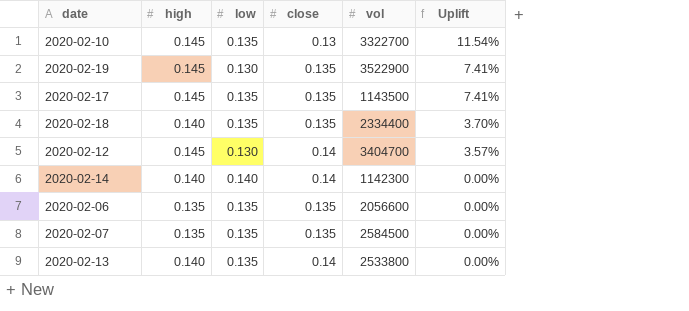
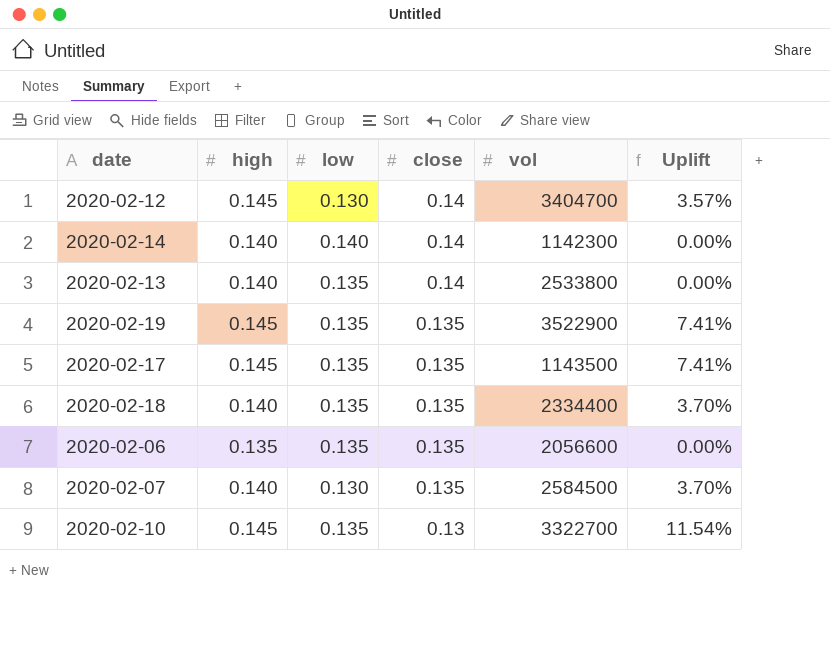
row order: Uplift descending -> close descending
2020-02-19 | low: 0.130 -> 0.135
2020-02-07 | high: 0.135 -> 0.140
2020-02-07 | low: 0.135 -> 0.130
2020-02-07 | Uplift: 0.00% -> 3.70%

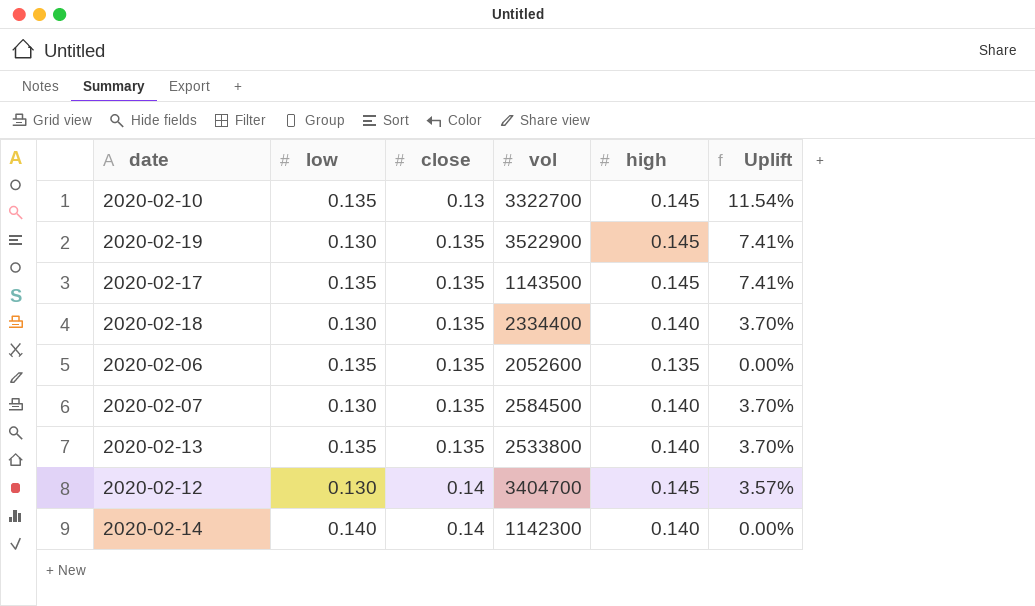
row order: close descending -> close ascending
column high | position: 2 -> 5
2020-02-19 | low: 0.135 -> 0.130
2020-02-18 | low: 0.135 -> 0.130
2020-02-06 | vol: 2056600 -> 2052600
2020-02-13 | close: 0.14 -> 0.135
2020-02-13 | Uplift: 0.00% -> 3.70%

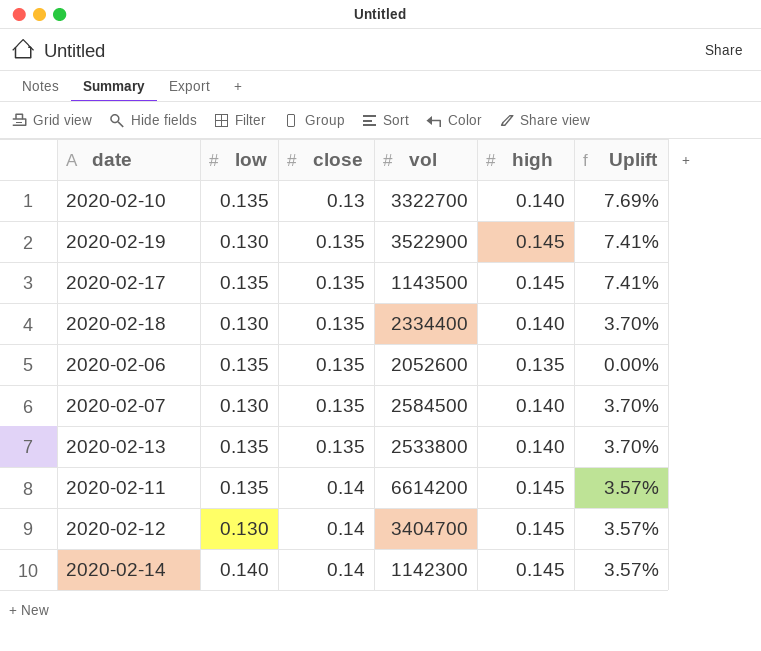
2020-02-10 | high: 0.145 -> 0.140
2020-02-10 | Uplift: 11.54% -> 7.69%
row 2020-02-11: none -> 0.135 | 0.14 | 6614200 | 0.145 | 3.57%
2020-02-14 | high: 0.140 -> 0.145
2020-02-14 | Uplift: 0.00% -> 3.57%

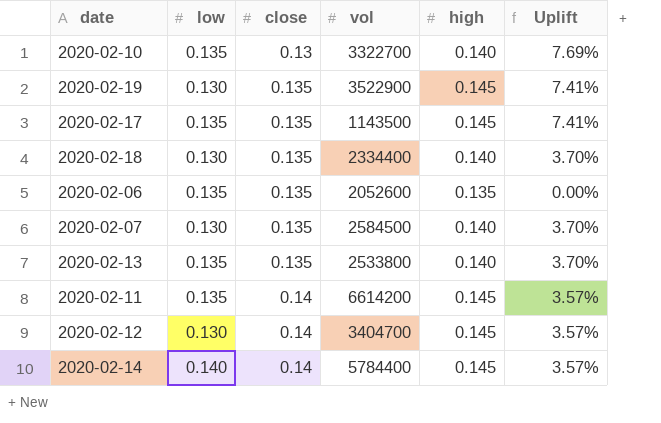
2020-02-14 | vol: 1142300 -> 5784400

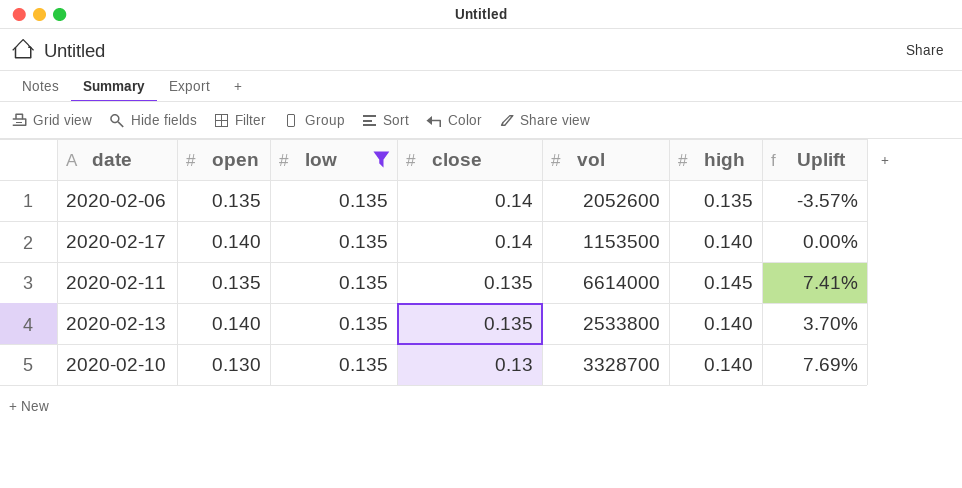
filter: none -> low = 0.135
row order: close ascending -> close descending
column open | position: none -> 2
2020-02-06 | close: 0.135 -> 0.14
2020-02-06 | Uplift: 0.00% -> -3.57%
2020-02-17 | close: 0.135 -> 0.14
2020-02-17 | vol: 1143500 -> 1153500
2020-02-17 | high: 0.145 -> 0.140
2020-02-17 | Uplift: 7.41% -> 0.00%
2020-02-11 | close: 0.14 -> 0.135
2020-02-11 | vol: 6614200 -> 6614000
2020-02-11 | Uplift: 3.57% -> 7.41%
2020-02-10 | vol: 3322700 -> 3328700

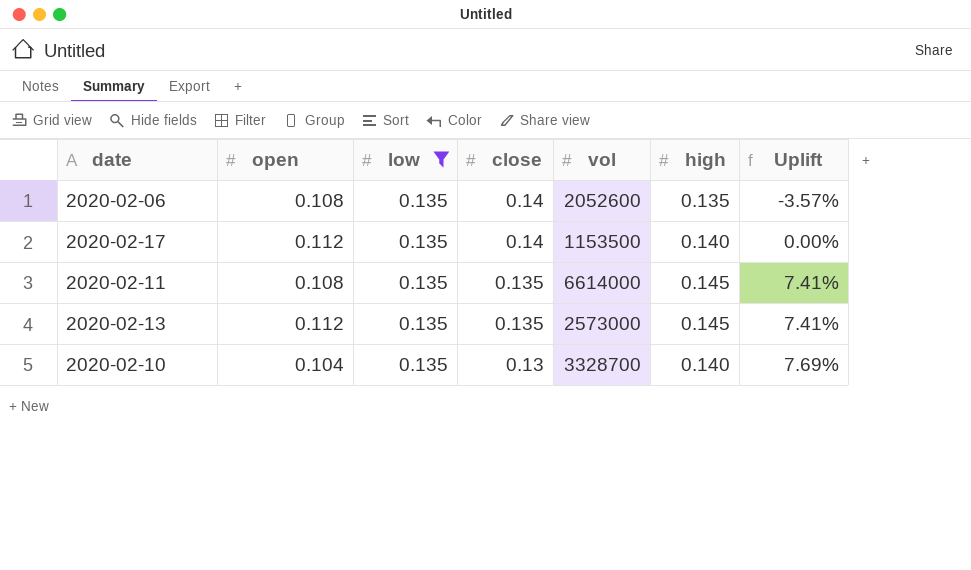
2020-02-06 | open: 0.135 -> 0.108
2020-02-17 | open: 0.140 -> 0.112
2020-02-11 | open: 0.135 -> 0.108
2020-02-13 | open: 0.140 -> 0.112
2020-02-13 | vol: 2533800 -> 2573000
2020-02-13 | high: 0.140 -> 0.145
2020-02-13 | Uplift: 3.70% -> 7.41%
2020-02-10 | open: 0.130 -> 0.104

